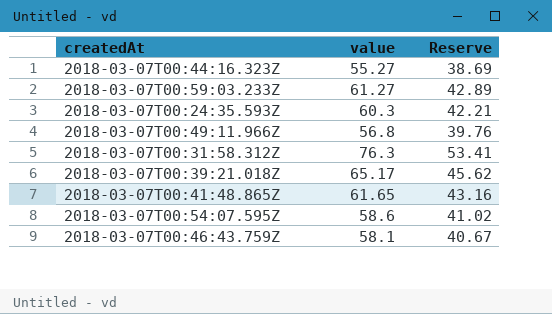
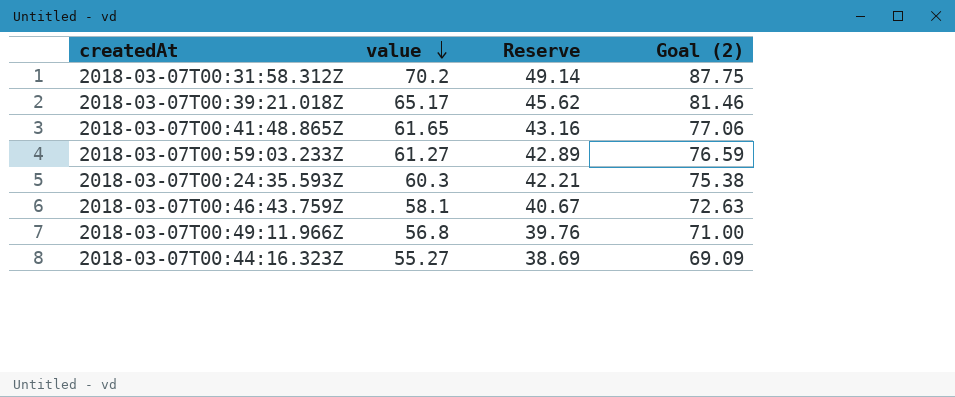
row order: none -> value descending
column Goal (2) | formula: none -> [value] * 1.25
row 2018-03-07T00:54:07.595Z: 58.6 | 41.02 -> none
2018-03-07T00:31:58.312Z | value: 76.3 -> 70.2
2018-03-07T00:31:58.312Z | Reserve: 53.41 -> 49.14

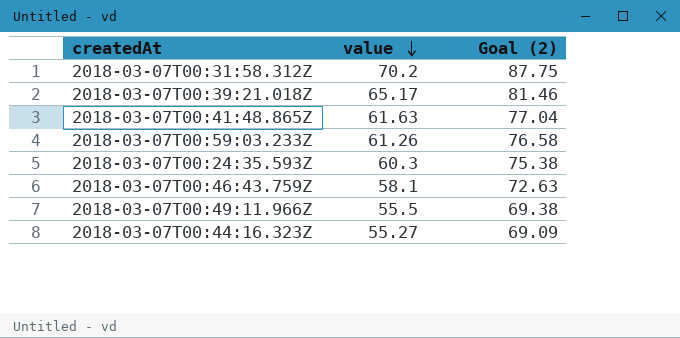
column Reserve | formula: [value] * 0.7 -> none
2018-03-07T00:41:48.865Z | value: 61.65 -> 61.63
2018-03-07T00:41:48.865Z | Goal (2): 77.06 -> 77.04
2018-03-07T00:59:03.233Z | value: 61.27 -> 61.26
2018-03-07T00:59:03.233Z | Goal (2): 76.59 -> 76.58
2018-03-07T00:49:11.966Z | value: 56.8 -> 55.5
2018-03-07T00:49:11.966Z | Goal (2): 71.00 -> 69.38

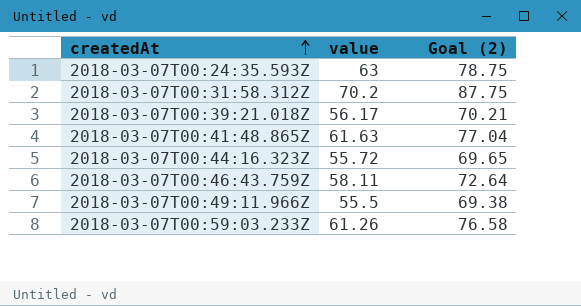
row order: value descending -> createdAt ascending
2018-03-07T00:24:35.593Z | value: 60.3 -> 63
2018-03-07T00:24:35.593Z | Goal (2): 75.38 -> 78.75
2018-03-07T00:39:21.018Z | value: 65.17 -> 56.17
2018-03-07T00:39:21.018Z | Goal (2): 81.46 -> 70.21
2018-03-07T00:44:16.323Z | value: 55.27 -> 55.72
2018-03-07T00:44:16.323Z | Goal (2): 69.09 -> 69.65
2018-03-07T00:46:43.759Z | value: 58.1 -> 58.11
2018-03-07T00:46:43.759Z | Goal (2): 72.63 -> 72.64

